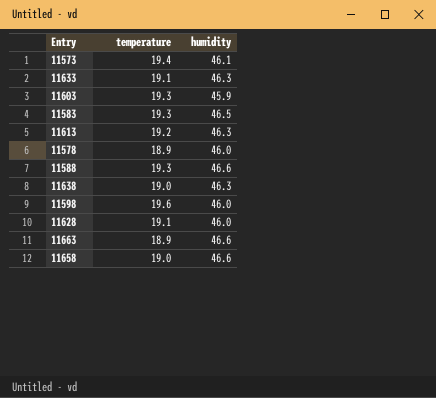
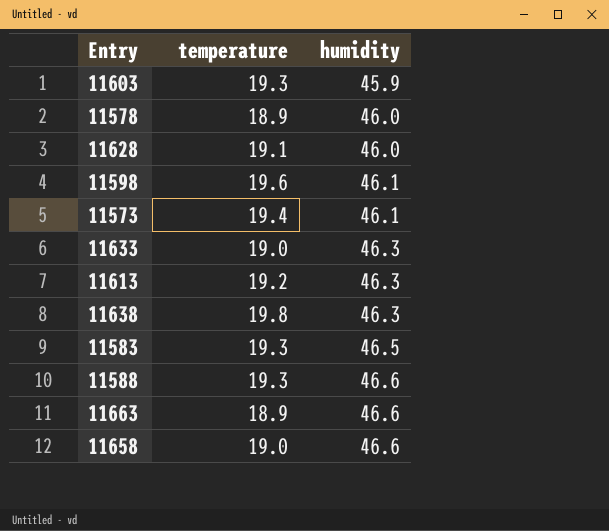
row order: none -> humidity ascending
11598 | humidity: 46.0 -> 46.1
11633 | temperature: 19.1 -> 19.0
11638 | temperature: 19.0 -> 19.8

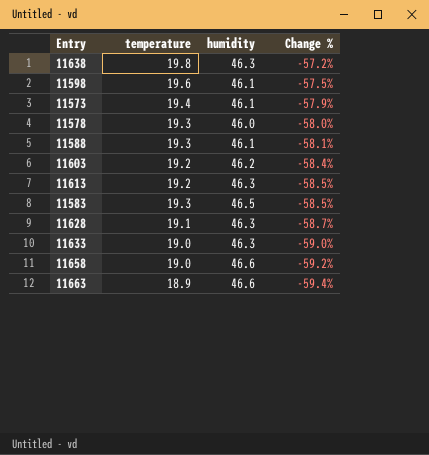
row order: humidity ascending -> Change % descending
column Change % | formula: none -> ([temperature] - [humidity]) / [humidity]
11578 | temperature: 18.9 -> 19.3
11588 | humidity: 46.6 -> 46.1
11603 | temperature: 19.3 -> 19.2
11603 | humidity: 45.9 -> 46.2
11628 | humidity: 46.0 -> 46.3

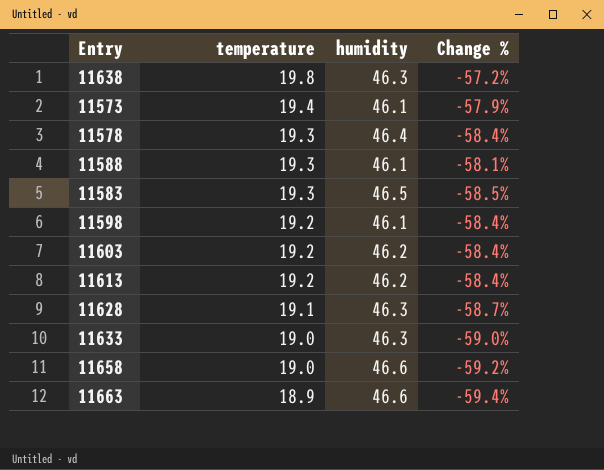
row order: Change % descending -> temperature descending
11578 | humidity: 46.0 -> 46.4
11578 | Change %: -58.0% -> -58.4%
11598 | temperature: 19.6 -> 19.2
11598 | Change %: -57.5% -> -58.4%
11613 | humidity: 46.3 -> 46.2
11613 | Change %: -58.5% -> -58.4%

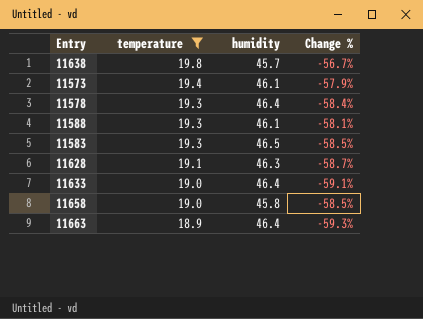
filter: none -> temperature != 19.2
11638 | humidity: 46.3 -> 45.7
11638 | Change %: -57.2% -> -56.7%
11633 | humidity: 46.3 -> 46.4
11633 | Change %: -59.0% -> -59.1%
11658 | humidity: 46.6 -> 45.8
11658 | Change %: -59.2% -> -58.5%
11663 | humidity: 46.6 -> 46.4
11663 | Change %: -59.4% -> -59.3%

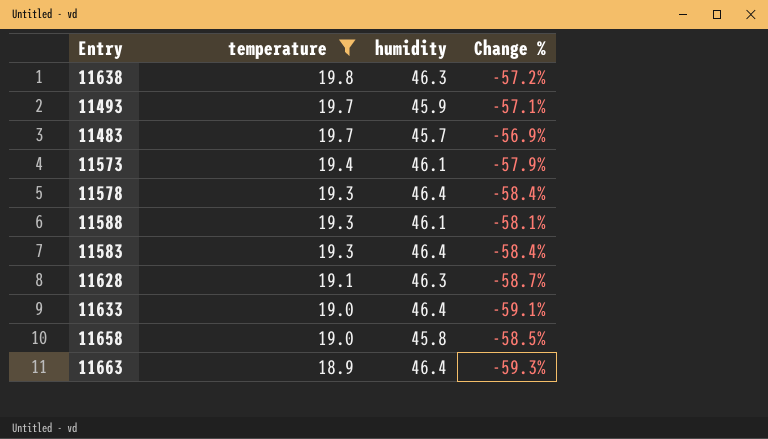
11638 | humidity: 45.7 -> 46.3
11638 | Change %: -56.7% -> -57.2%
row 11493: none -> 19.7 | 45.9 | -57.1%
row 11483: none -> 19.7 | 45.7 | -56.9%
11583 | humidity: 46.5 -> 46.4
11583 | Change %: -58.5% -> -58.4%

